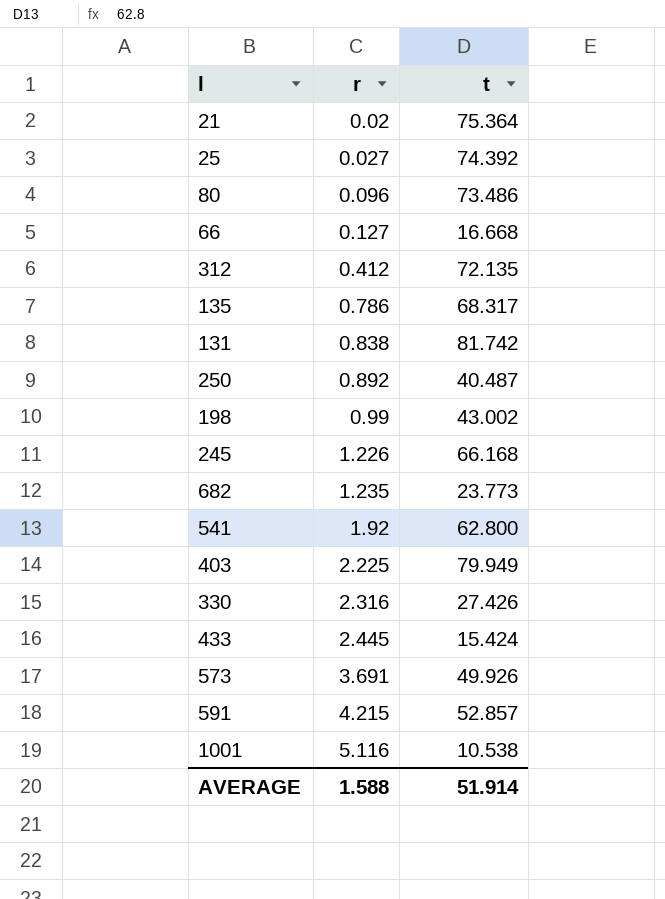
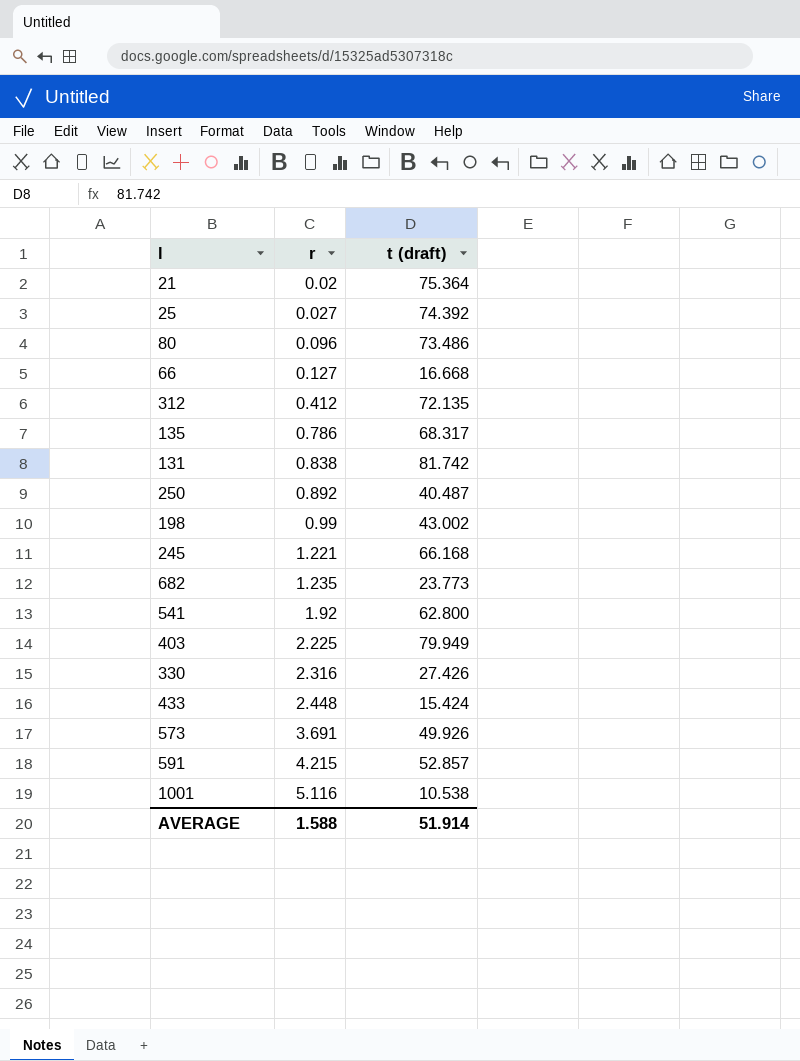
column name: t -> t (draft)
245 | r: 1.226 -> 1.221
433 | r: 2.445 -> 2.448

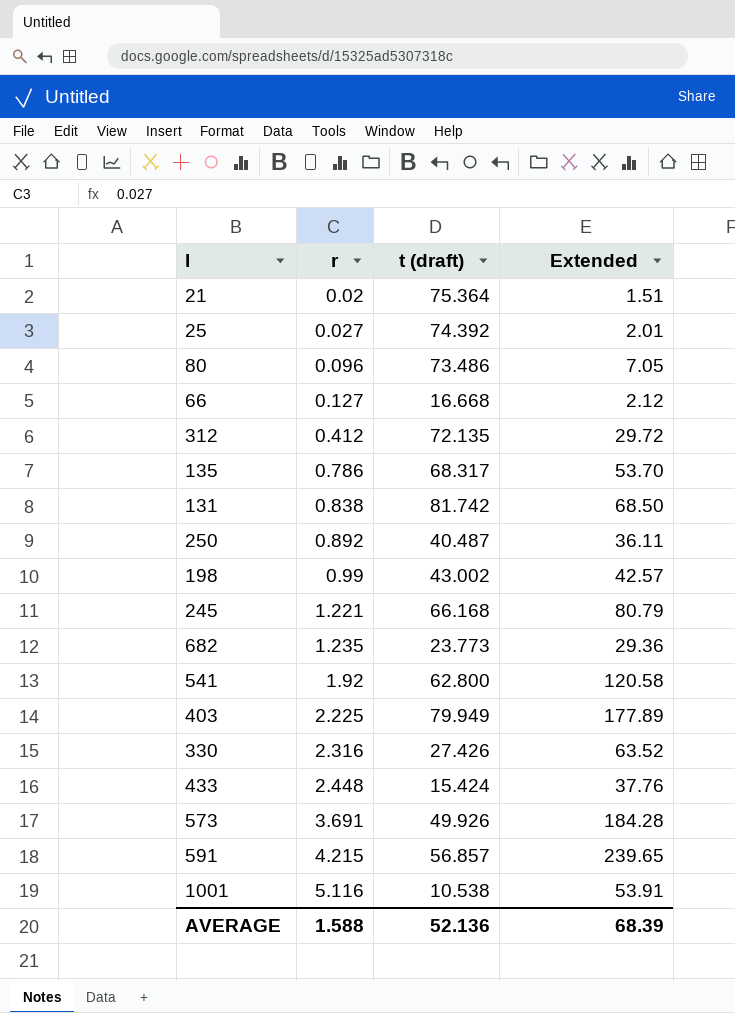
column Extended | formula: none -> [r] * [t (draft)]
591 | t (draft): 52.857 -> 56.857
AVERAGE | t (draft): 51.914 -> 52.136

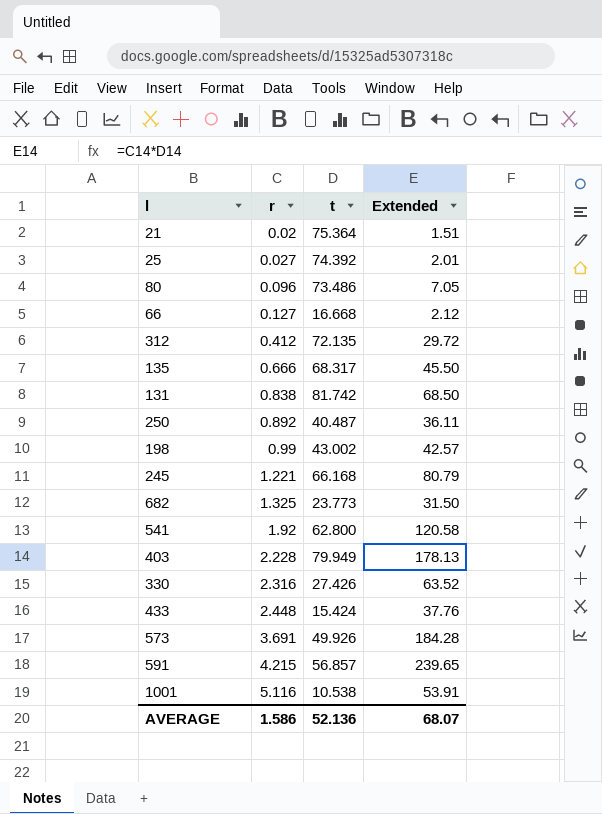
column name: t (draft) -> t
135 | r: 0.786 -> 0.666
135 | Extended: 53.70 -> 45.50
682 | r: 1.235 -> 1.325
682 | Extended: 29.36 -> 31.50
403 | r: 2.225 -> 2.228
403 | Extended: 177.89 -> 178.13
AVERAGE | r: 1.588 -> 1.586
AVERAGE | Extended: 68.39 -> 68.07

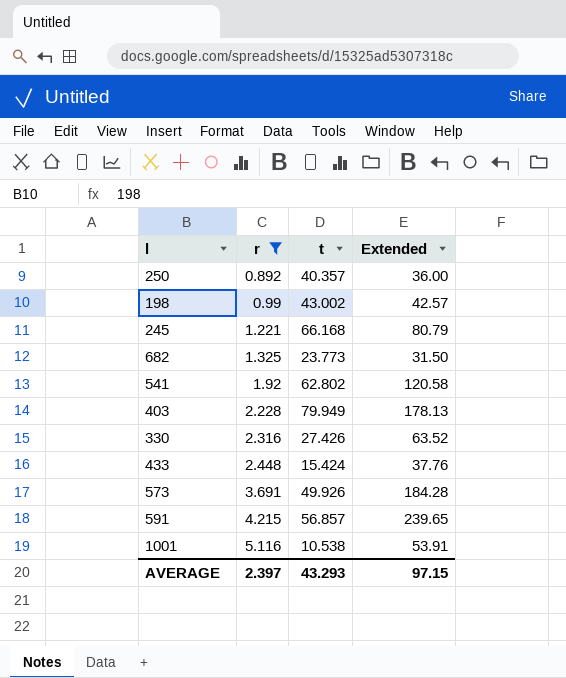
filter: none -> r >= 0.892
250 | t: 40.487 -> 40.357
250 | Extended: 36.11 -> 36.00
541 | t: 62.800 -> 62.802
AVERAGE | r: 1.586 -> 2.397
AVERAGE | t: 52.136 -> 43.293
AVERAGE | Extended: 68.07 -> 97.15

